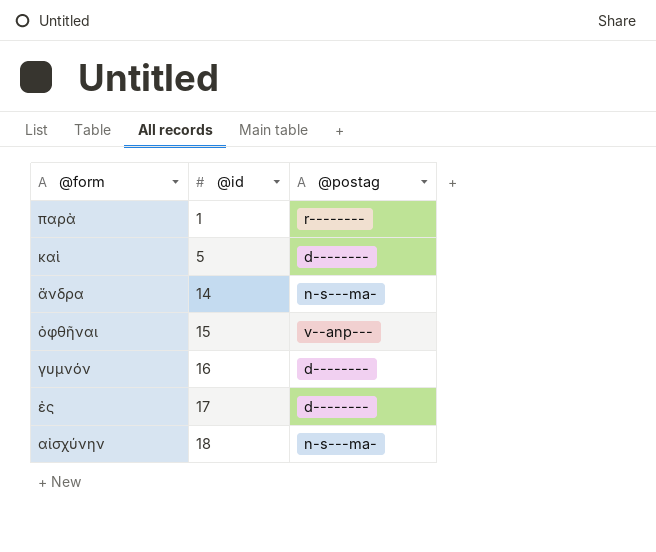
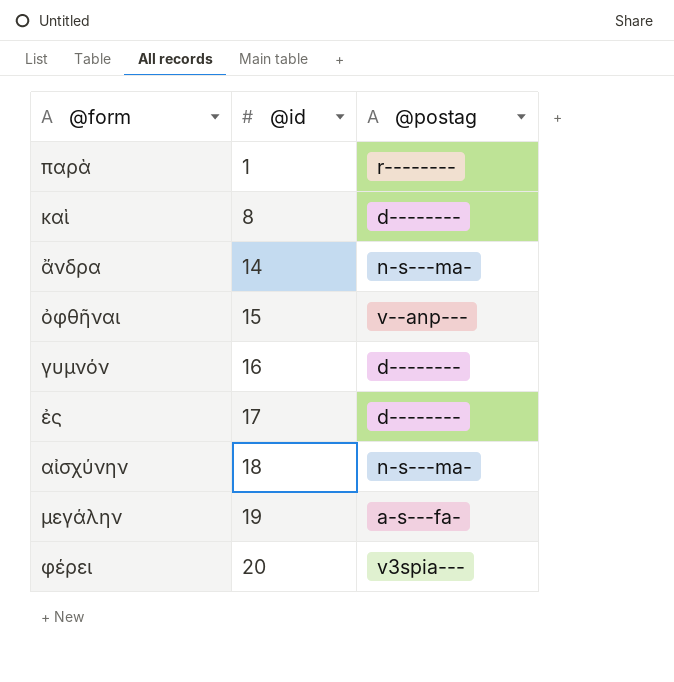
καὶ | @id: 5 -> 8
row μεγάλην: none -> 19 | a-s---fa-
row φέρει: none -> 20 | v3spia---

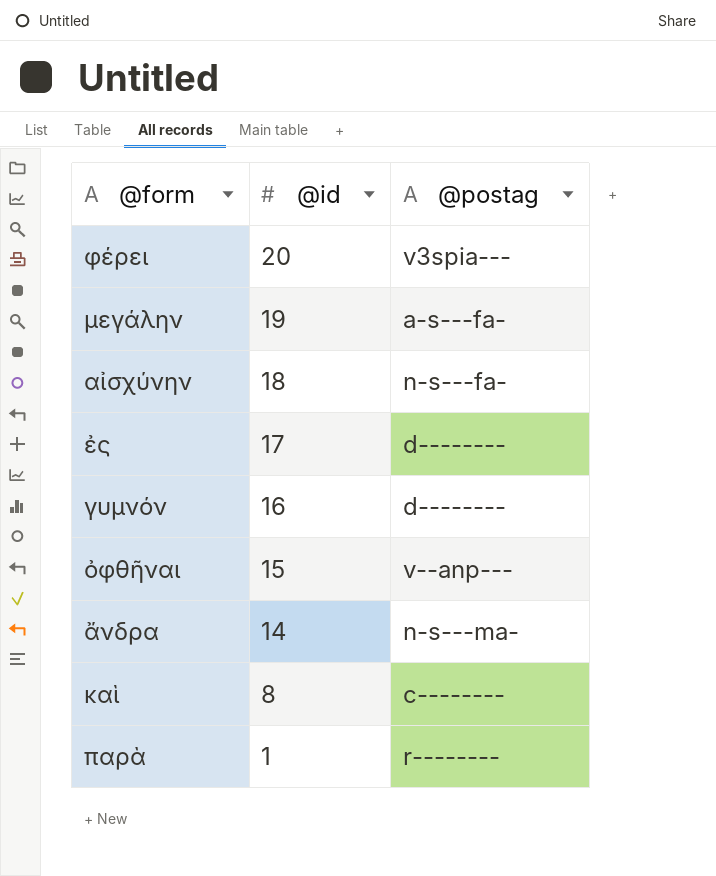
row order: @id ascending -> @id descending
αἰσχύνην | @postag: n-s---ma- -> n-s---fa-
καὶ | @postag: d-------- -> c--------

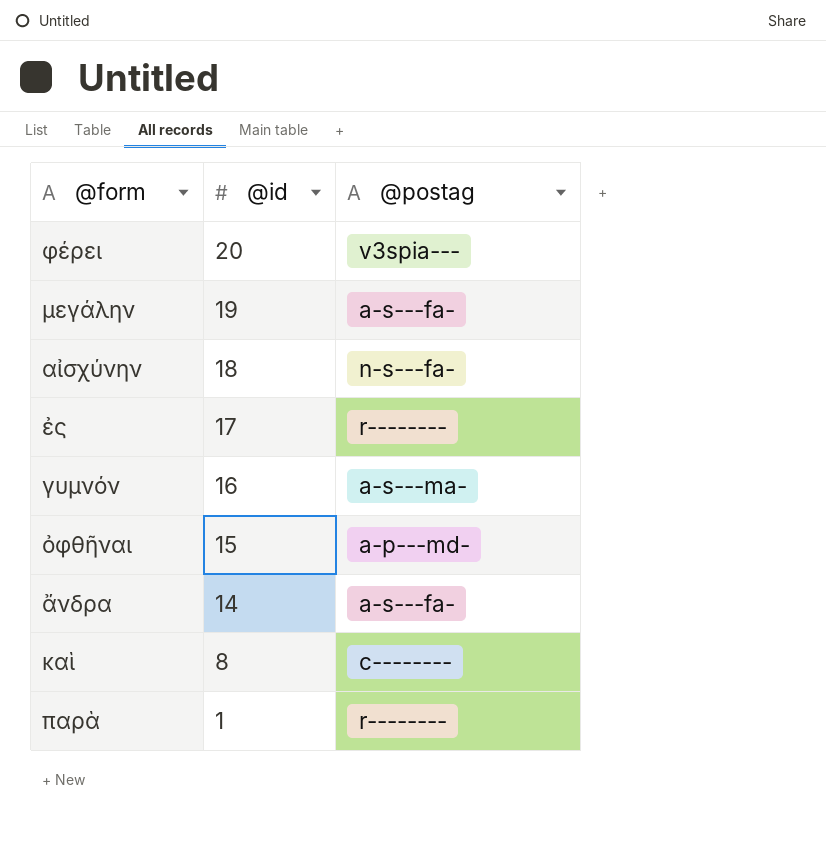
ἐς | @postag: d-------- -> r--------
γυμνόν | @postag: d-------- -> a-s---ma-
ὀφθῆναι | @postag: v--anp--- -> a-p---md-
ἄνδρα | @postag: n-s---ma- -> a-s---fa-

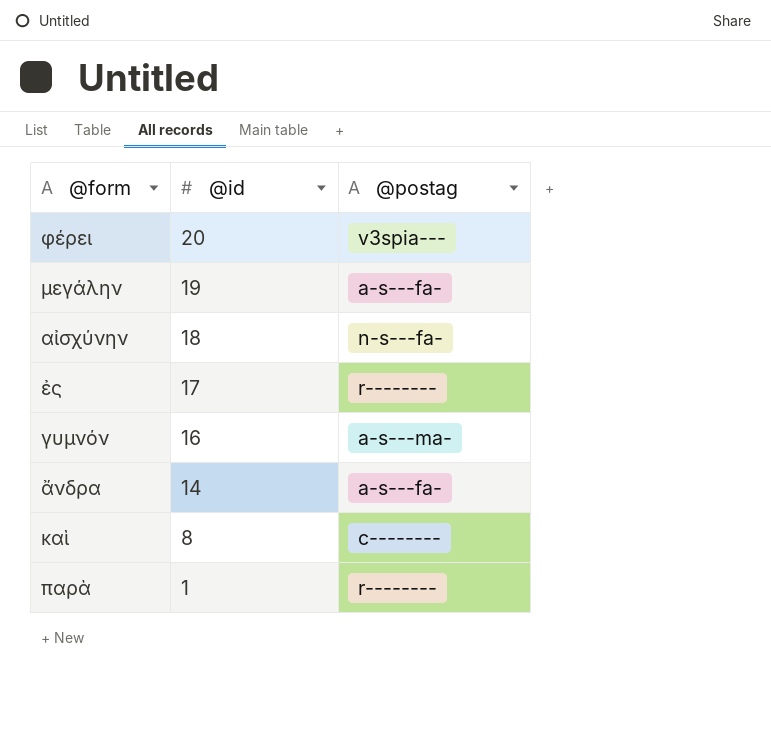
row ὀφθῆναι: 15 | a-p---md- -> none

